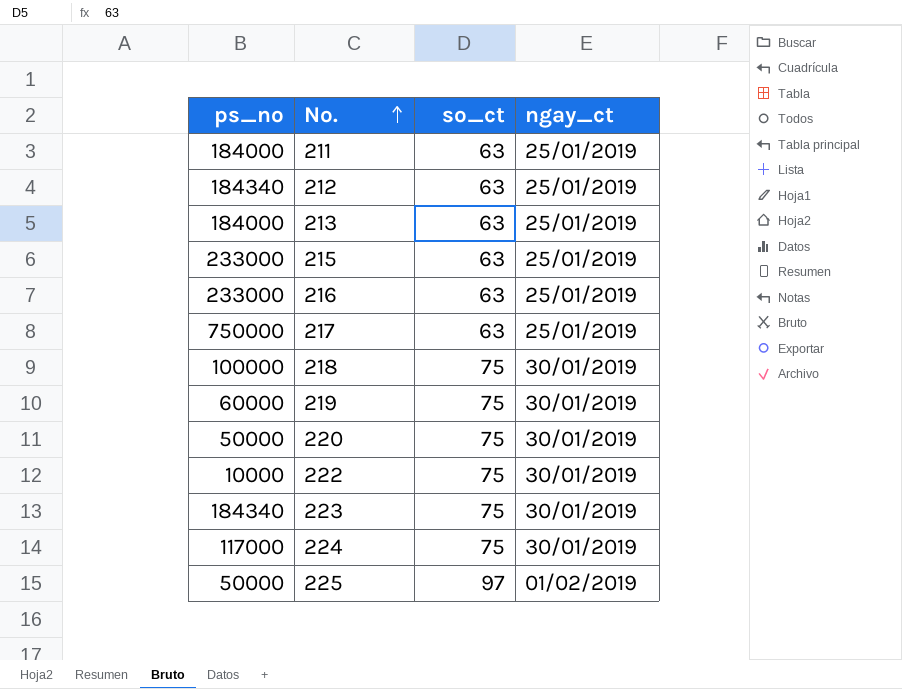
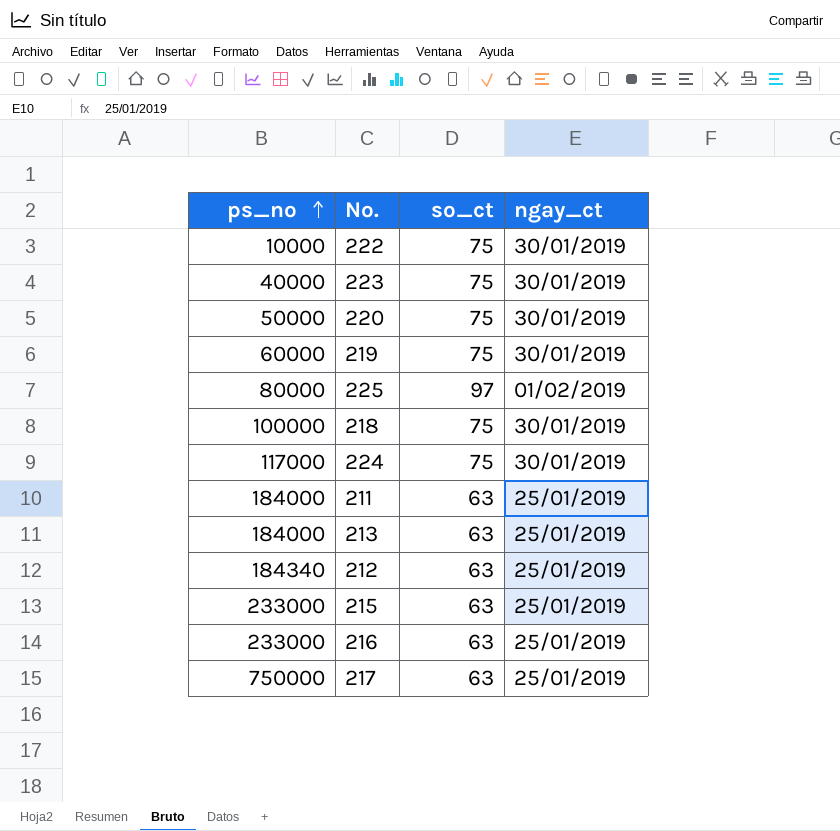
row order: No. ascending -> ps_no ascending
223 | ps_no: 184340 -> 40000
225 | ps_no: 50000 -> 80000

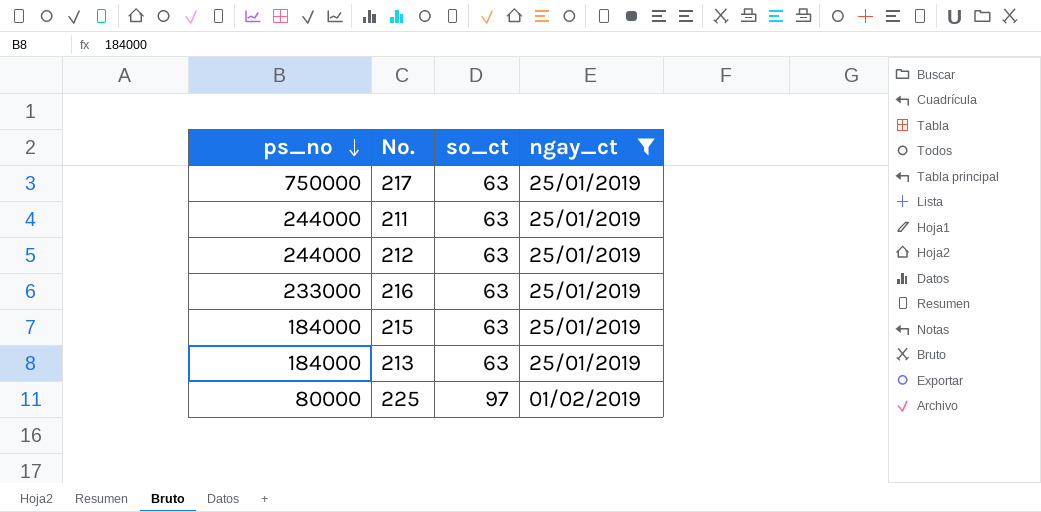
filter: none -> ngay_ct != 30/01/2019
row order: ps_no ascending -> ps_no descending
211 | ps_no: 184000 -> 244000
212 | ps_no: 184340 -> 244000
215 | ps_no: 233000 -> 184000

